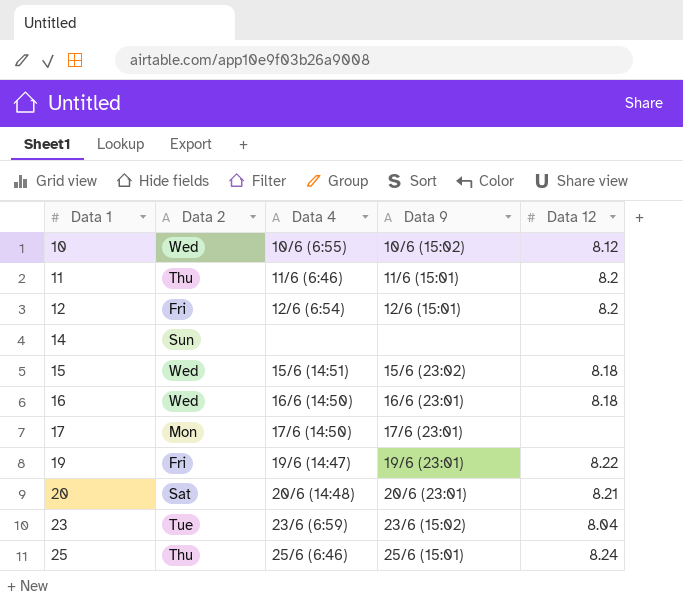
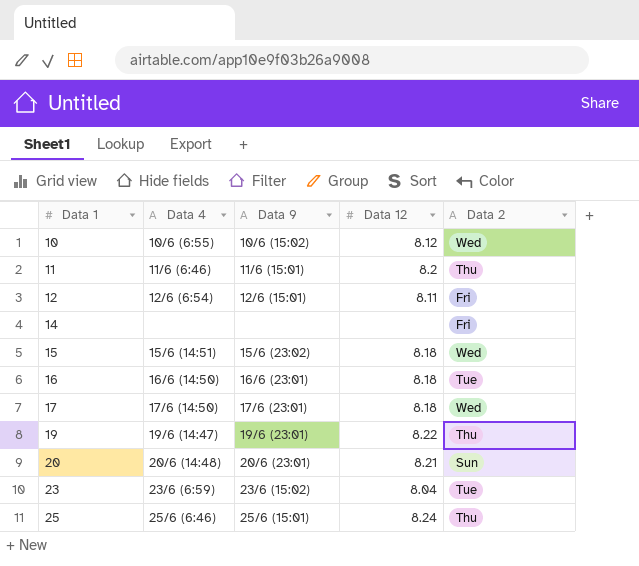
column Data 2 | position: 2 -> 5
12 | Data 12: 8.2 -> 8.11
14 | Data 2: Sun -> Fri
16 | Data 2: Wed -> Tue
17 | Data 12: none -> 8.18
17 | Data 2: Mon -> Wed
19 | Data 2: Fri -> Thu
20 | Data 2: Sat -> Sun

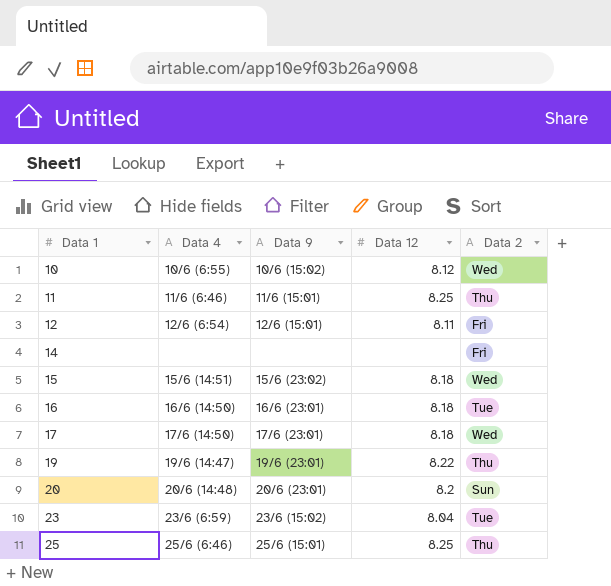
11 | Data 12: 8.2 -> 8.25
20 | Data 12: 8.21 -> 8.2
25 | Data 12: 8.24 -> 8.25

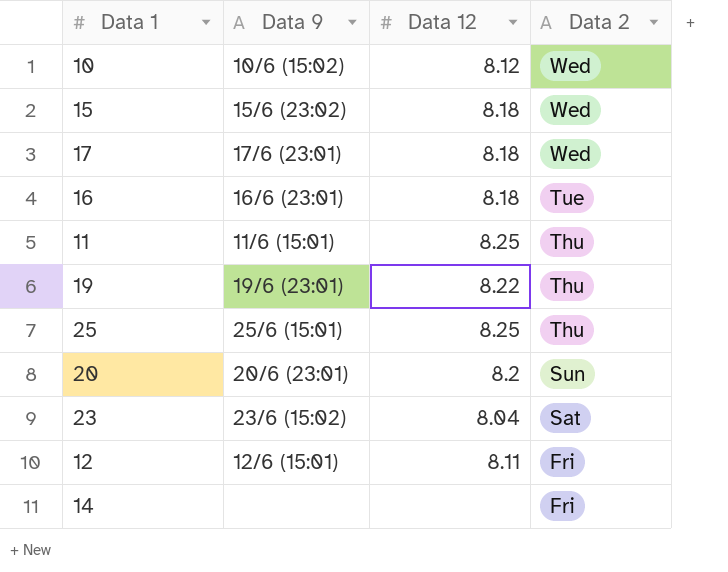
row order: Data 1 ascending -> Data 2 descending
column Data 4 | position: 2 -> none
23 | Data 2: Tue -> Sat

